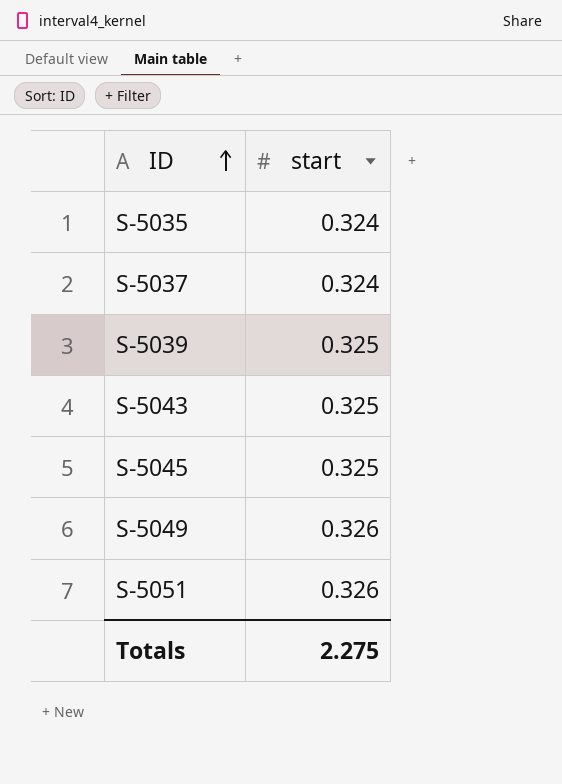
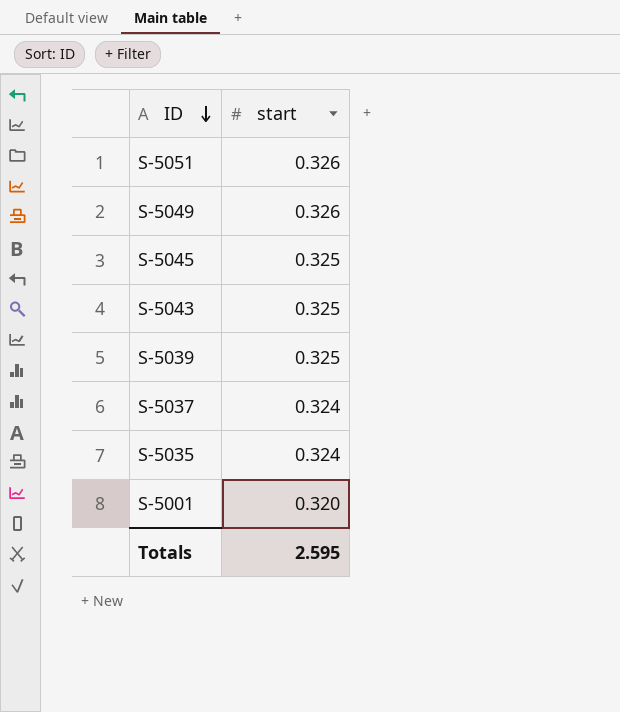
row order: ID ascending -> ID descending
row S-5001: none -> 0.320
Totals | start: 2.275 -> 2.595

